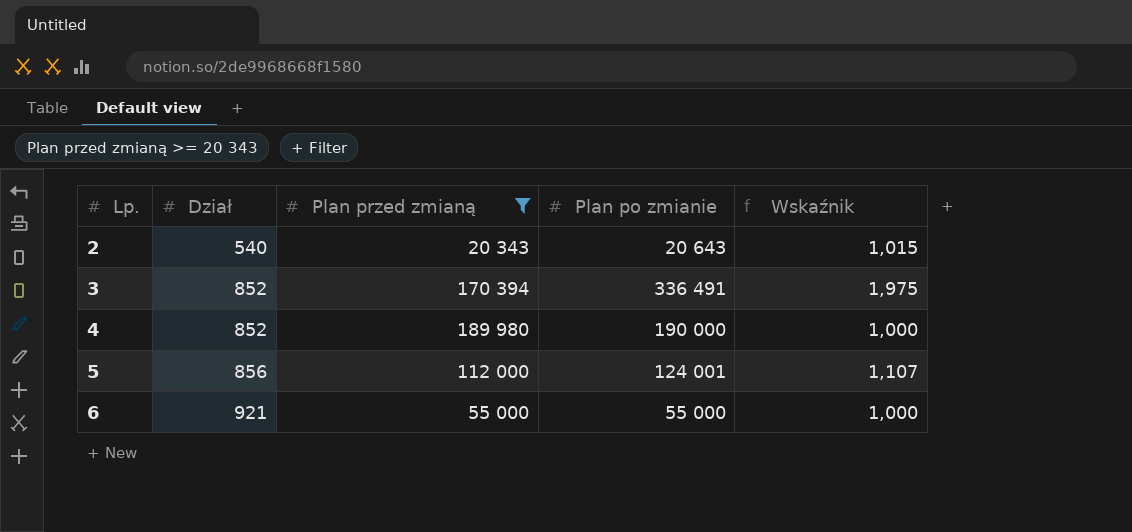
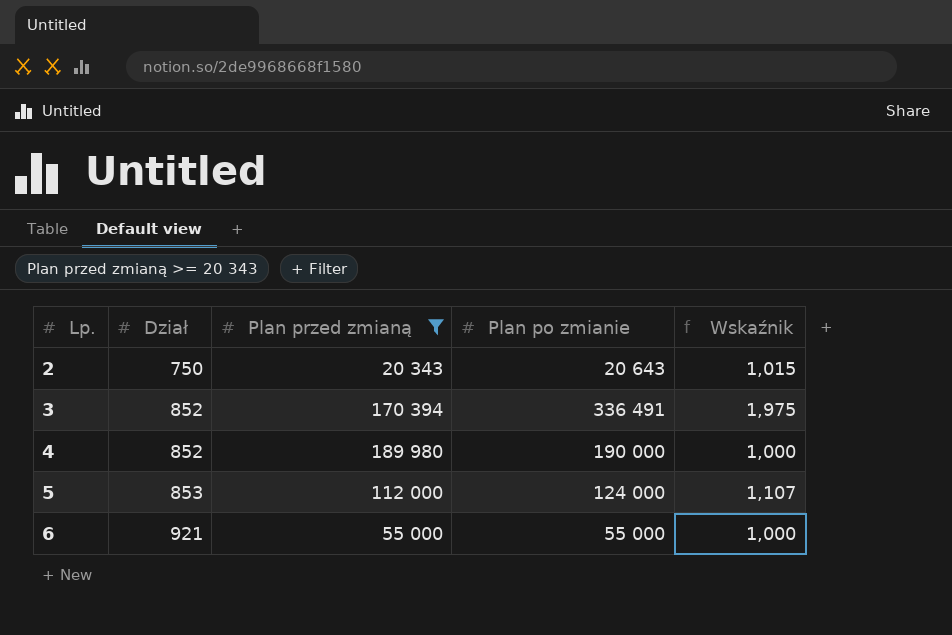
2 | Dział: 540 -> 750
5 | Dział: 856 -> 853
5 | Plan po zmianie: 124 001 -> 124 000

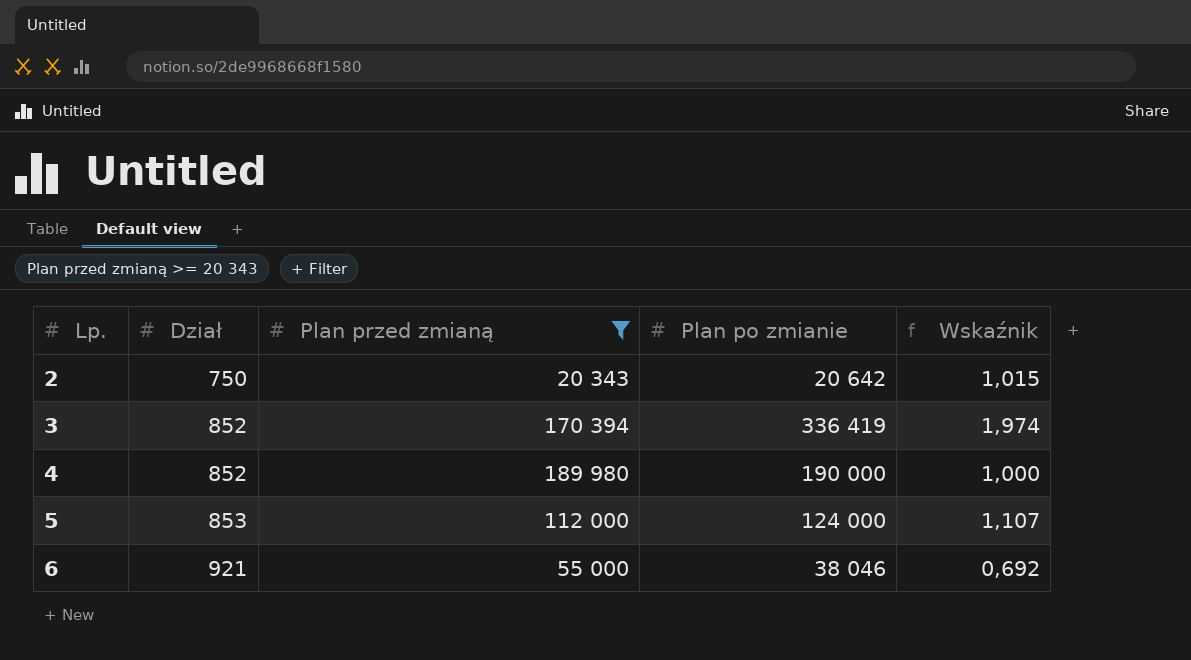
2 | Plan po zmianie: 20 643 -> 20 642
3 | Plan po zmianie: 336 491 -> 336 419
3 | Wskaźnik: 1,975 -> 1,974
6 | Plan po zmianie: 55 000 -> 38 046
6 | Wskaźnik: 1,000 -> 0,692

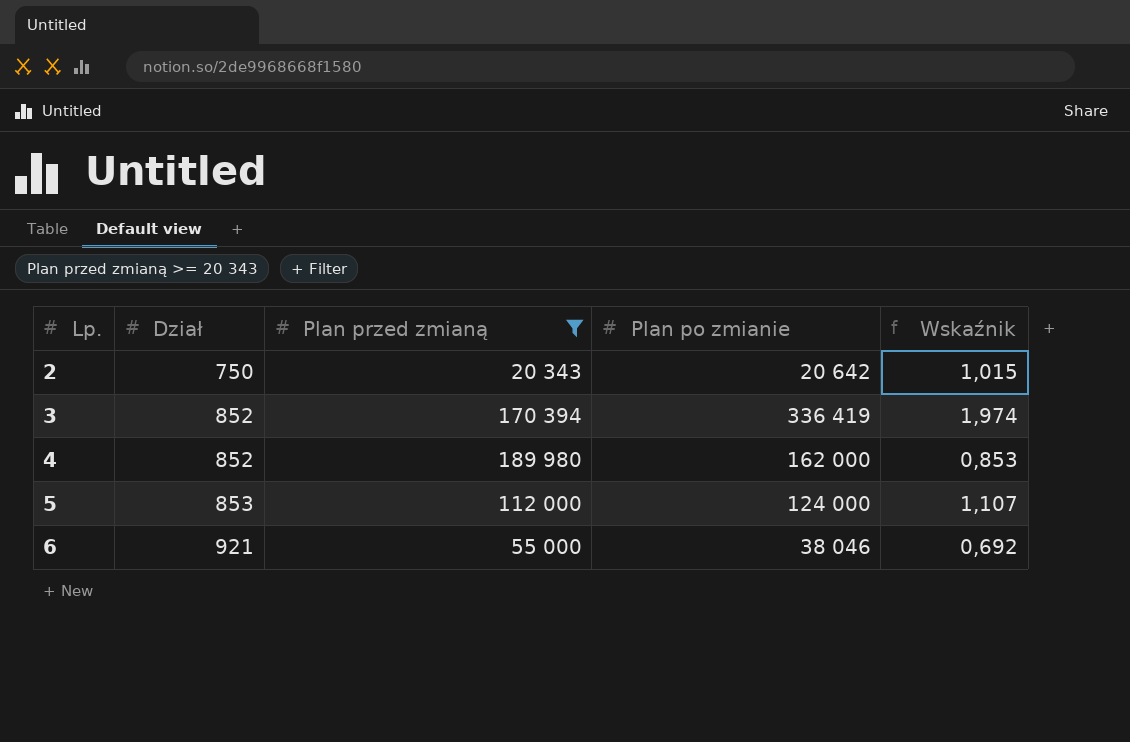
4 | Plan po zmianie: 190 000 -> 162 000
4 | Wskaźnik: 1,000 -> 0,853

